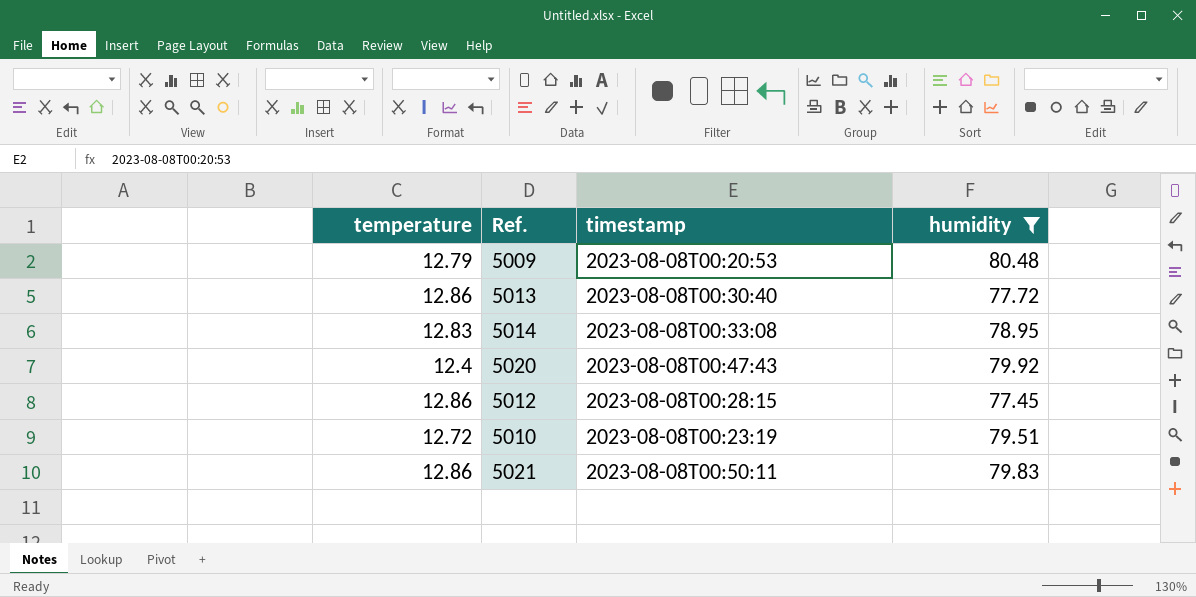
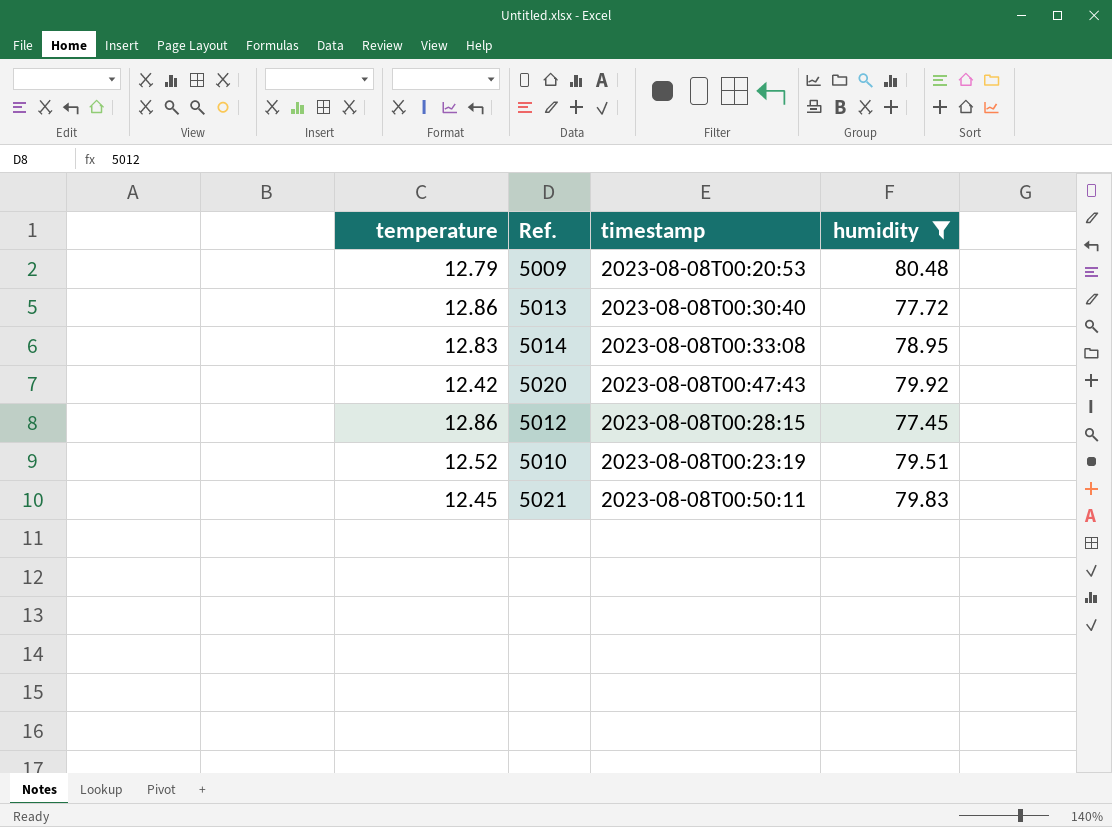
5020 | temperature: 12.4 -> 12.42
5010 | temperature: 12.72 -> 12.52
5021 | temperature: 12.86 -> 12.45

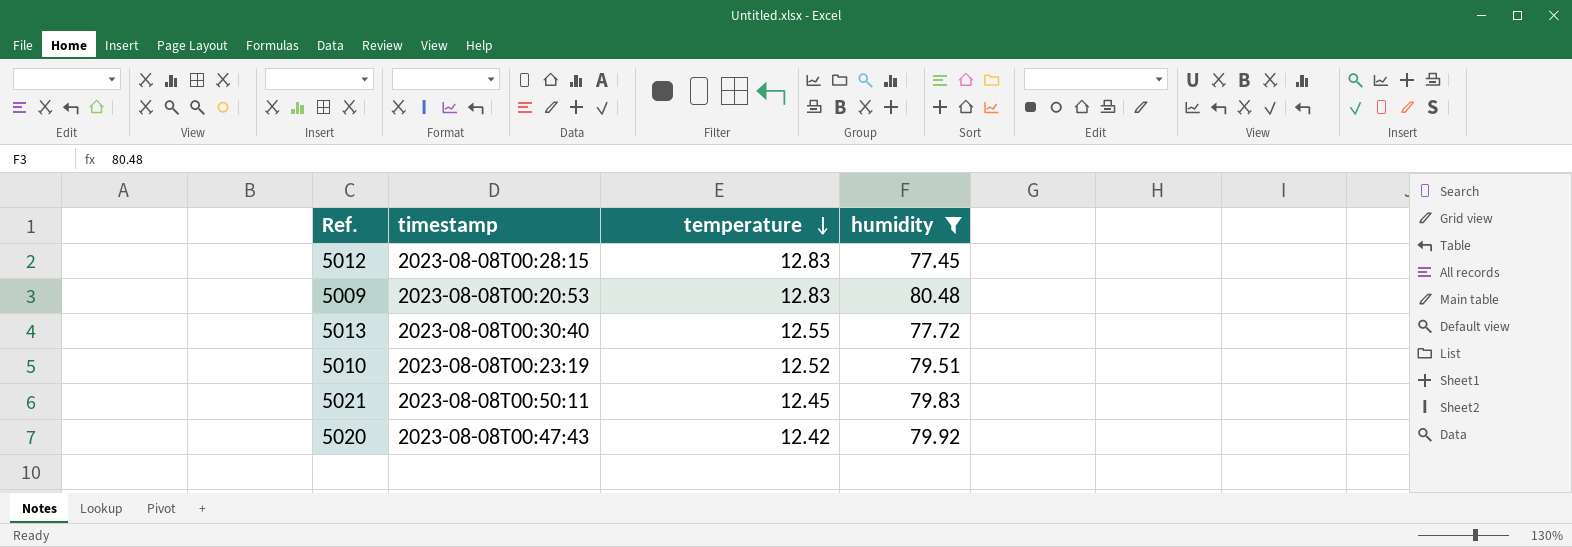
row order: none -> temperature descending
column temperature | position: 1 -> 3
row 5014: 12.83 | 2023-08-08T00:33:08 | 78.95 -> none
5012 | temperature: 12.86 -> 12.83
5009 | temperature: 12.79 -> 12.83
5013 | temperature: 12.86 -> 12.55

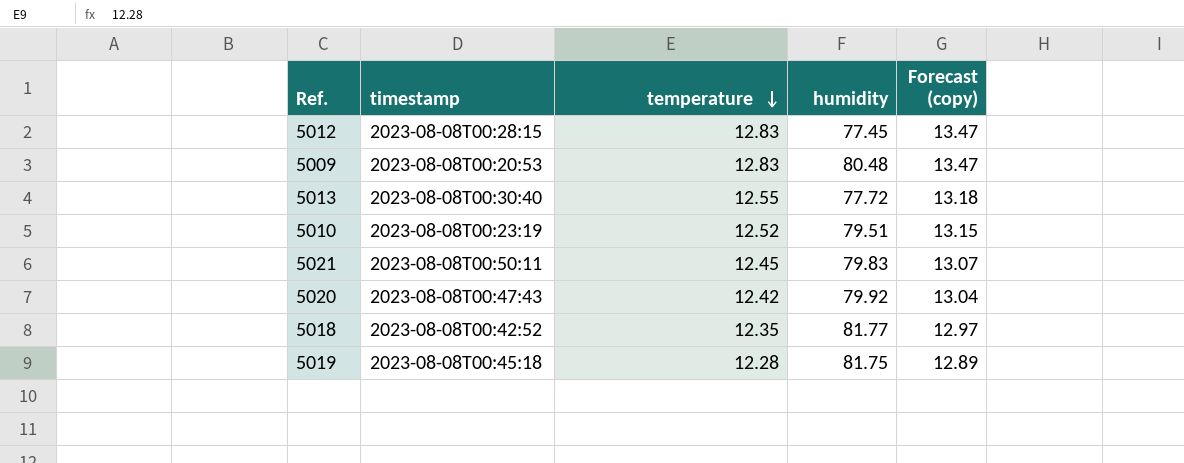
filter: humidity <= 80.48 -> none
column Forecast (copy) | formula: none -> [temperature] * 1.05

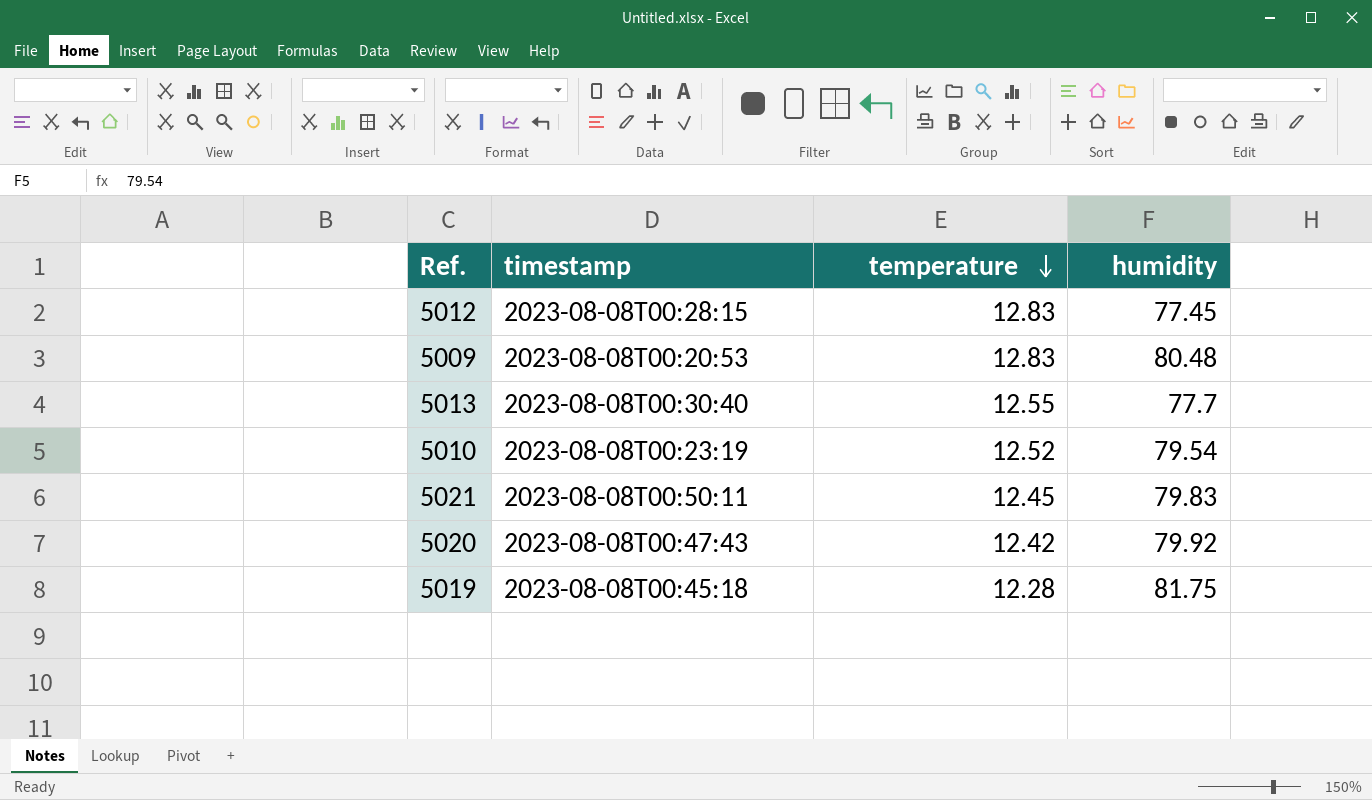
column Forecast (copy) | formula: [temperature] * 1.05 -> none
row 5018: 2023-08-08T00:42:52 | 12.35 | 81.77 | 12.97 -> none
5013 | humidity: 77.72 -> 77.7
5010 | humidity: 79.51 -> 79.54

